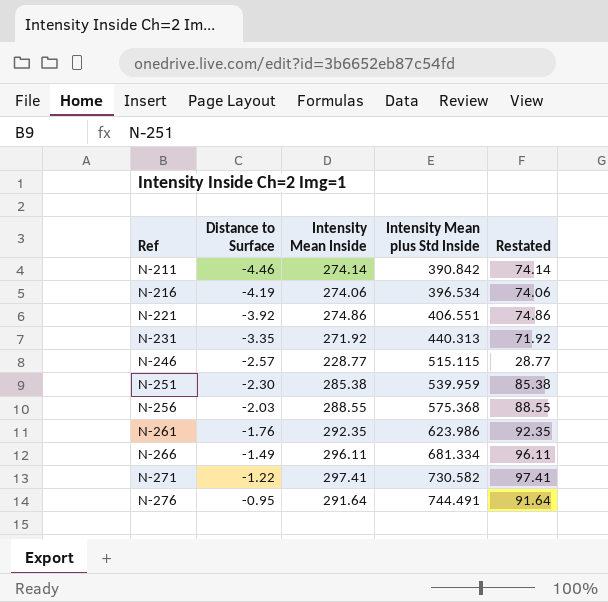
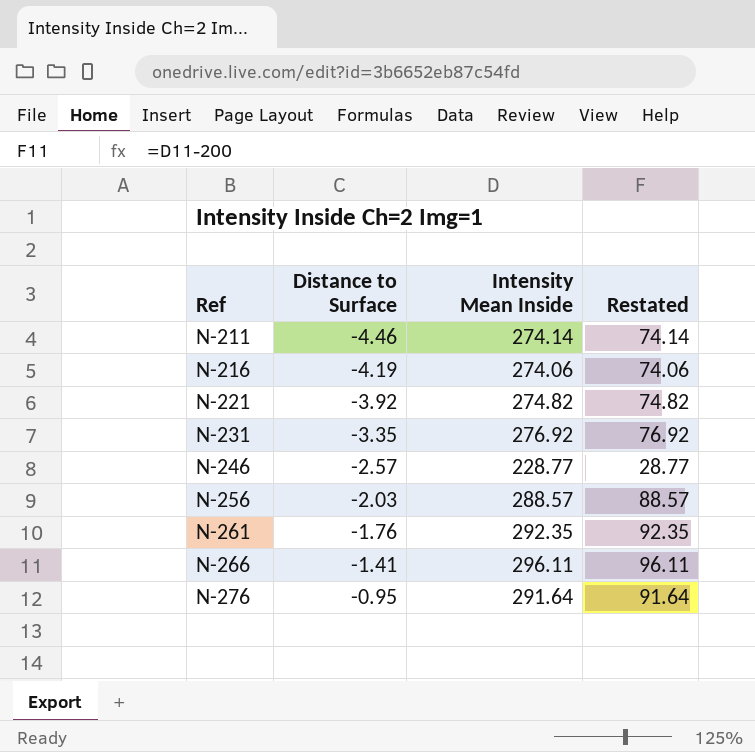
column Intensity Mean plus Std Inside | position: 4 -> none
row N-251: -2.30 | 285.38 | 539.959 | 85.38 -> none
row N-271: -1.22 | 297.41 | 730.582 | 97.41 -> none
N-221 | Intensity Mean Inside: 274.86 -> 274.82
N-221 | Restated: 74.86 -> 74.82
N-231 | Intensity Mean Inside: 271.92 -> 276.92
N-231 | Restated: 71.92 -> 76.92
N-256 | Intensity Mean Inside: 288.55 -> 288.57
N-256 | Restated: 88.55 -> 88.57
N-266 | Distance to Surface: -1.49 -> -1.41

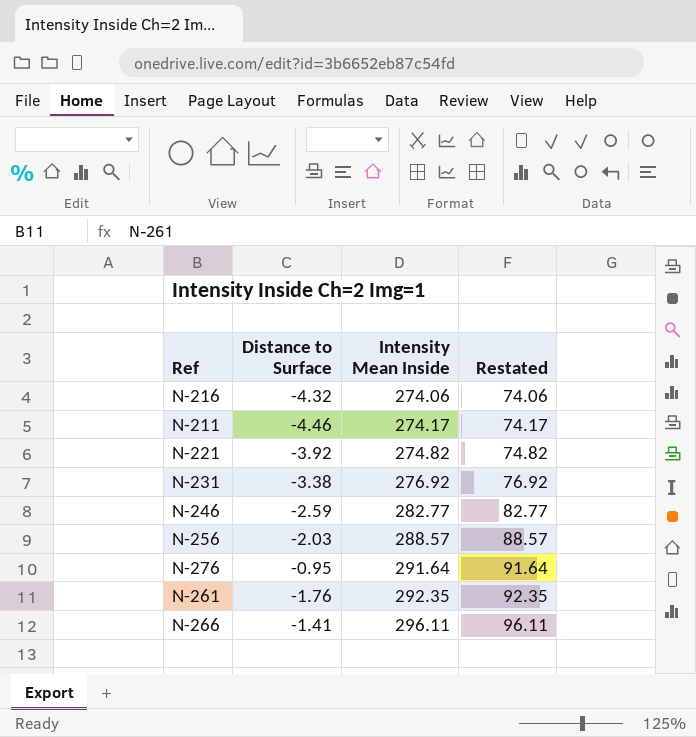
row order: Ref ascending -> Intensity Mean Inside ascending
N-216 | Distance to Surface: -4.19 -> -4.32
N-211 | Intensity Mean Inside: 274.14 -> 274.17
N-211 | Restated: 74.14 -> 74.17
N-231 | Distance to Surface: -3.35 -> -3.38
N-246 | Distance to Surface: -2.57 -> -2.59
N-246 | Intensity Mean Inside: 228.77 -> 282.77
N-246 | Restated: 28.77 -> 82.77

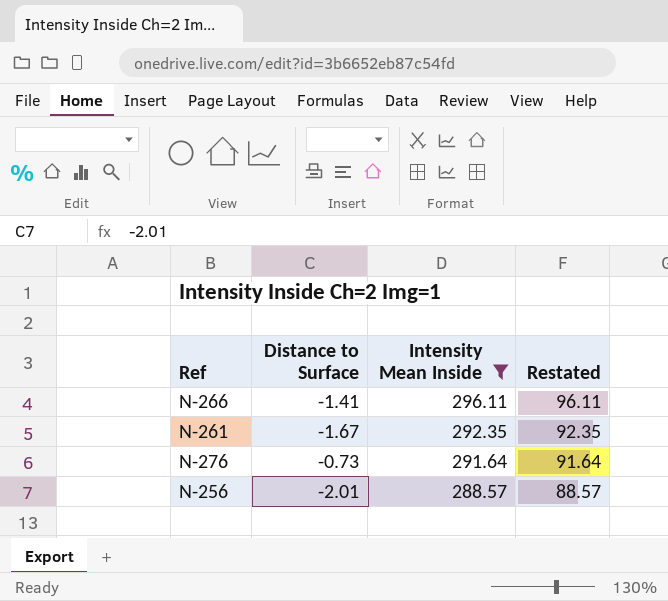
filter: none -> Intensity Mean Inside >= 288.57
row order: Intensity Mean Inside ascending -> Intensity Mean Inside descending
N-261 | Distance to Surface: -1.76 -> -1.67
N-276 | Distance to Surface: -0.95 -> -0.73
N-256 | Distance to Surface: -2.03 -> -2.01

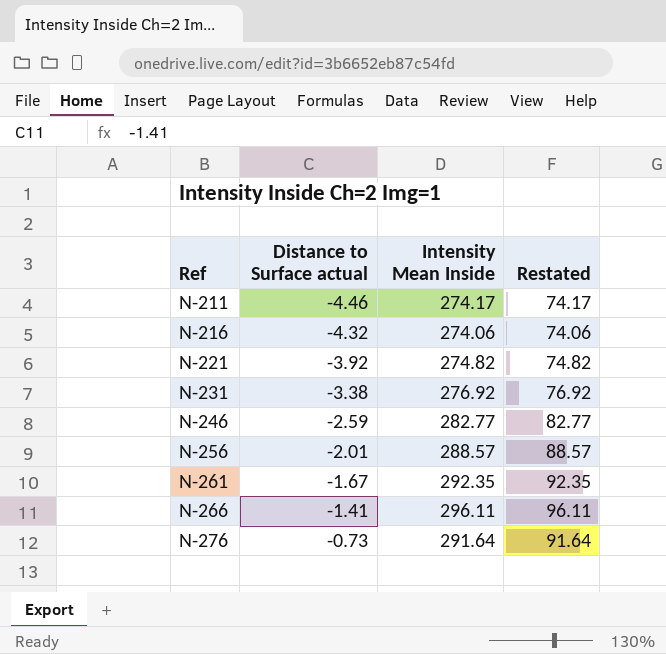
filter: Intensity Mean Inside >= 288.57 -> none
row order: Intensity Mean Inside descending -> Ref ascending
column name: Distance to Surface -> Distance to Surface actual

